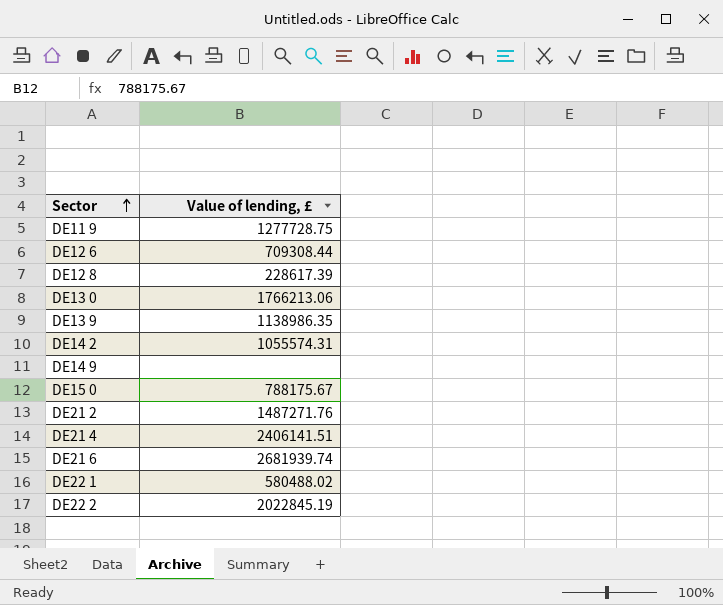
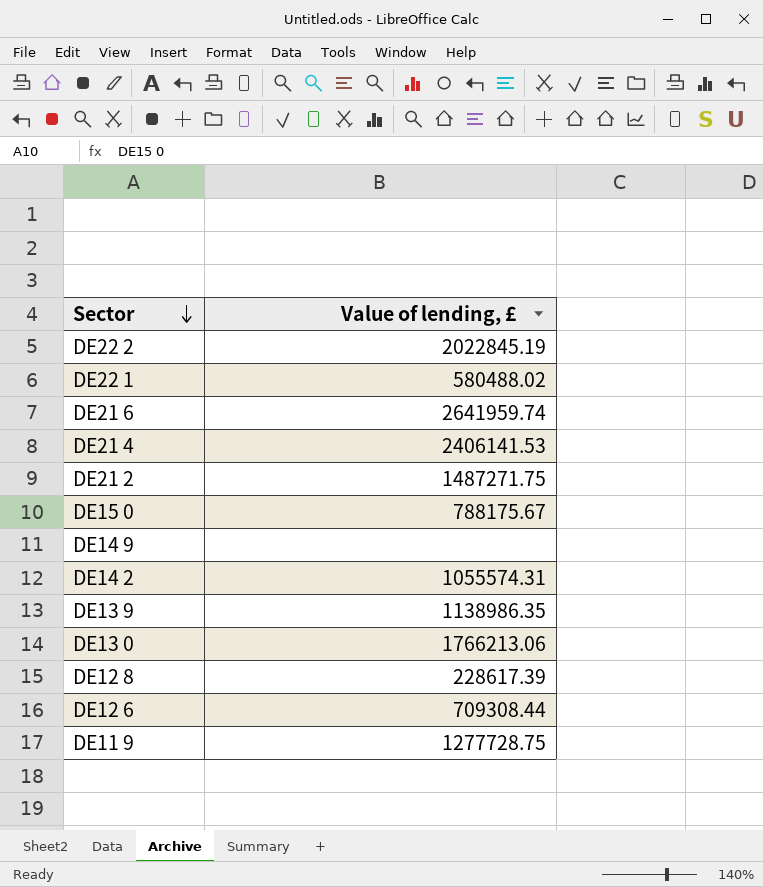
row order: Sector ascending -> Sector descending
DE21 6 | Value of lending, £: 2681939.74 -> 2641959.74
DE21 4 | Value of lending, £: 2406141.51 -> 2406141.53
DE21 2 | Value of lending, £: 1487271.76 -> 1487271.75

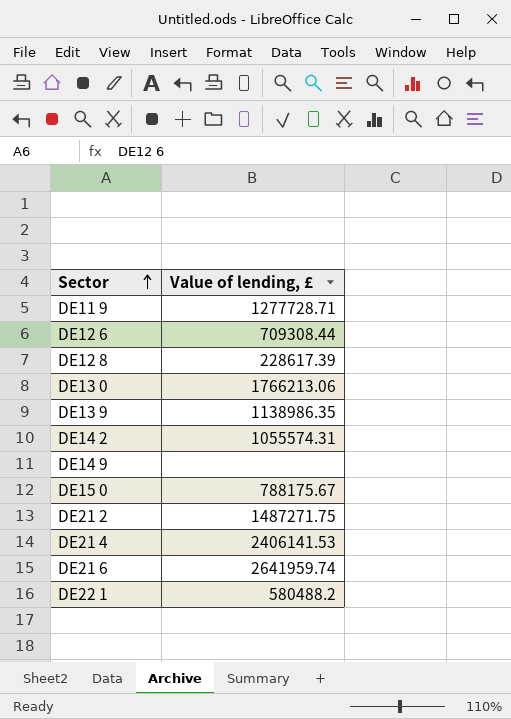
row order: Sector descending -> Sector ascending
row DE22 2: 2022845.19 -> none
DE11 9 | Value of lending, £: 1277728.75 -> 1277728.71
DE22 1 | Value of lending, £: 580488.02 -> 580488.2

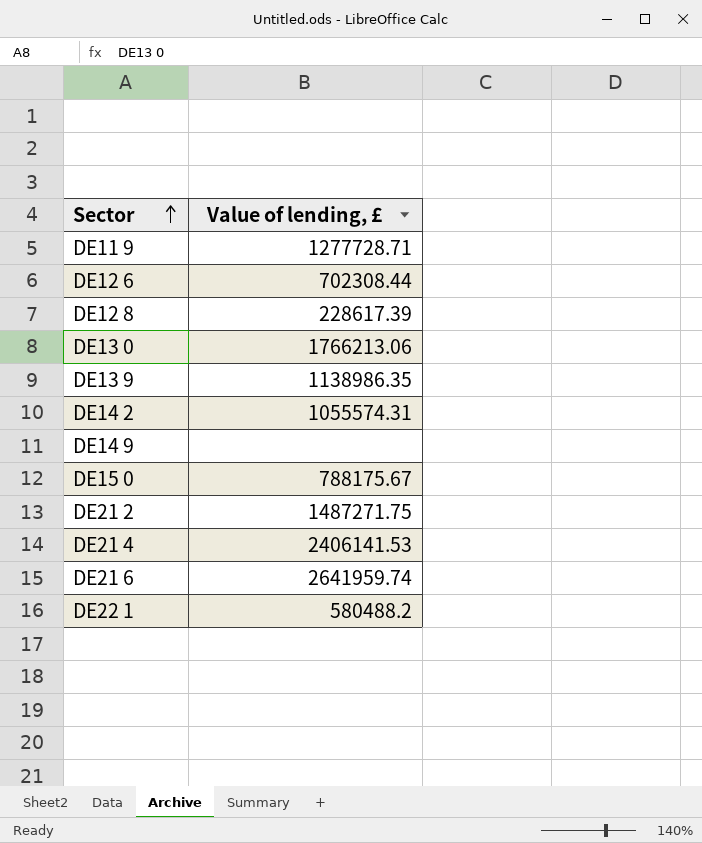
DE12 6 | Value of lending, £: 709308.44 -> 702308.44

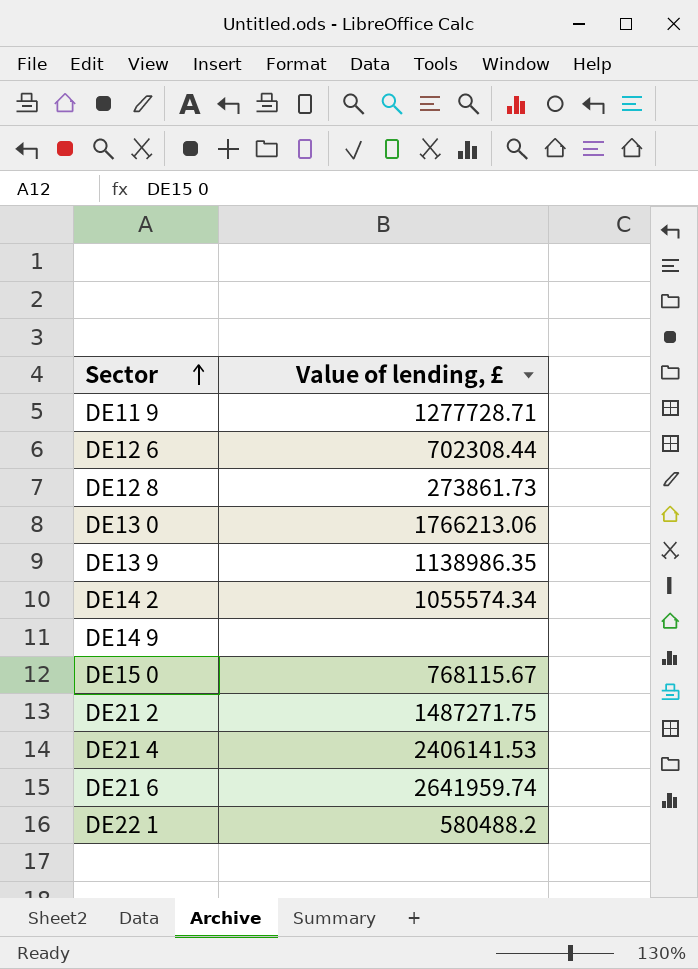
DE12 8 | Value of lending, £: 228617.39 -> 273861.73
DE14 2 | Value of lending, £: 1055574.31 -> 1055574.34
DE15 0 | Value of lending, £: 788175.67 -> 768115.67

